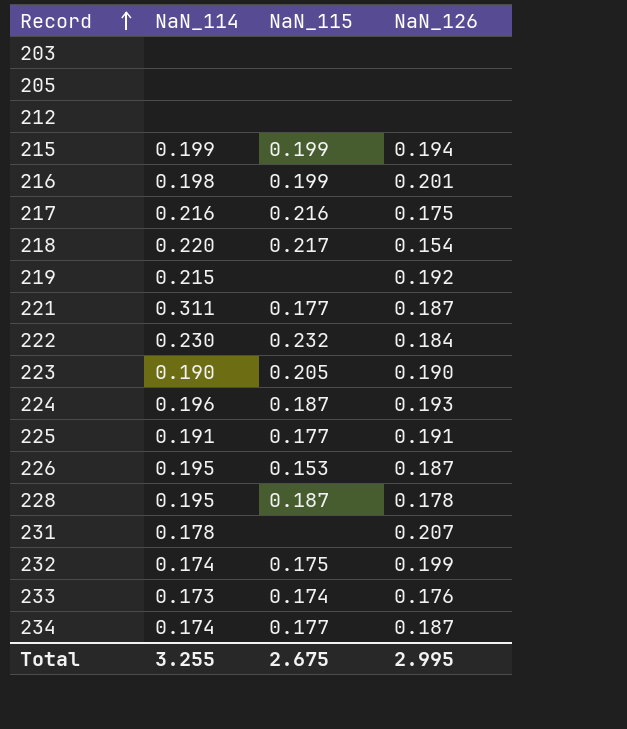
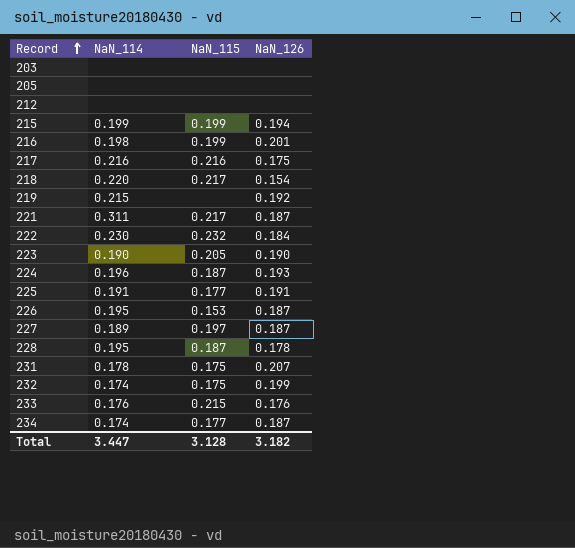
221 | NaN_115: 0.177 -> 0.217
row 227: none -> 0.189 | 0.197 | 0.187
231 | NaN_115: none -> 0.175
233 | NaN_114: 0.173 -> 0.176
233 | NaN_115: 0.174 -> 0.215
Total | NaN_114: 3.255 -> 3.447
Total | NaN_115: 2.675 -> 3.128
Total | NaN_126: 2.995 -> 3.182

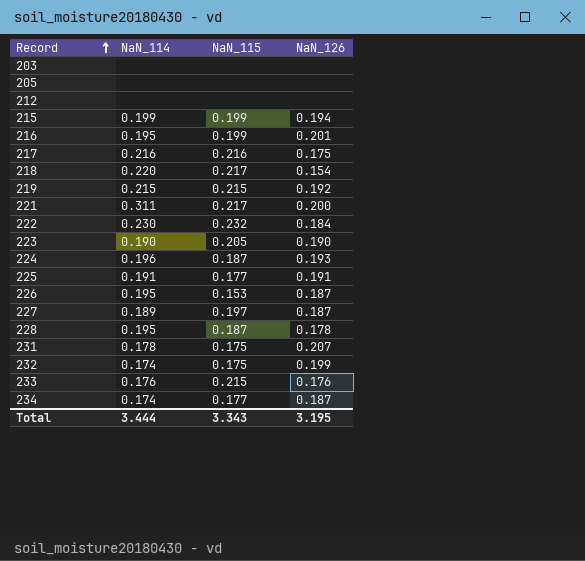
216 | NaN_114: 0.198 -> 0.195
219 | NaN_115: none -> 0.215
221 | NaN_126: 0.187 -> 0.200
Total | NaN_114: 3.447 -> 3.444
Total | NaN_115: 3.128 -> 3.343
Total | NaN_126: 3.182 -> 3.195

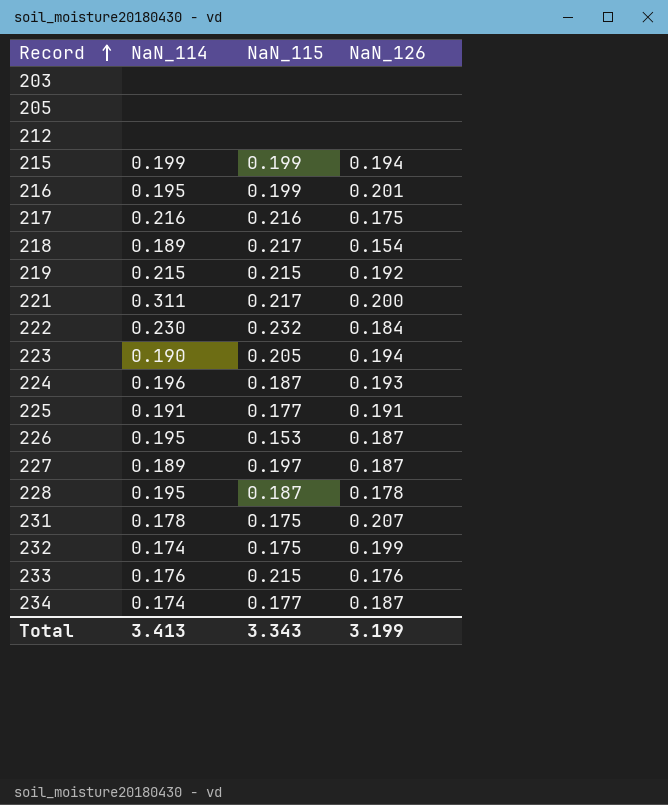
218 | NaN_114: 0.220 -> 0.189
223 | NaN_126: 0.190 -> 0.194
Total | NaN_114: 3.444 -> 3.413
Total | NaN_126: 3.195 -> 3.199

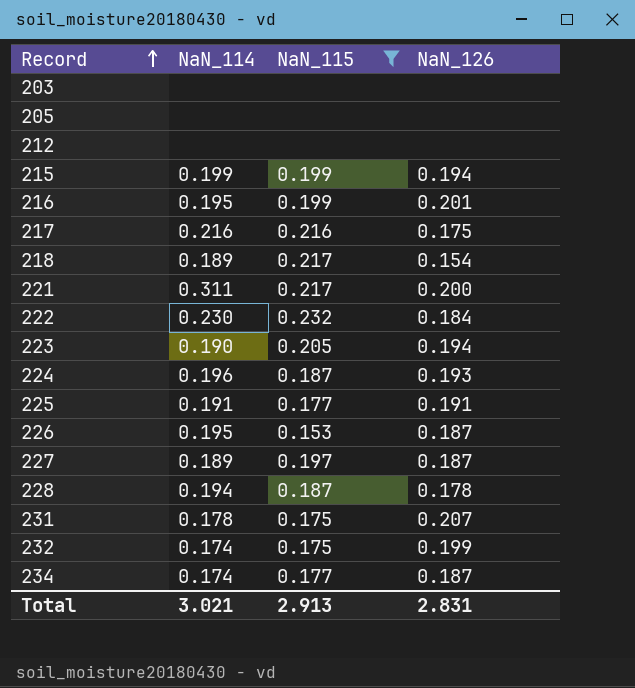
filter: none -> NaN_115 != 0.215
228 | NaN_114: 0.195 -> 0.194
Total | NaN_114: 3.413 -> 3.021
Total | NaN_115: 3.343 -> 2.913
Total | NaN_126: 3.199 -> 2.831

